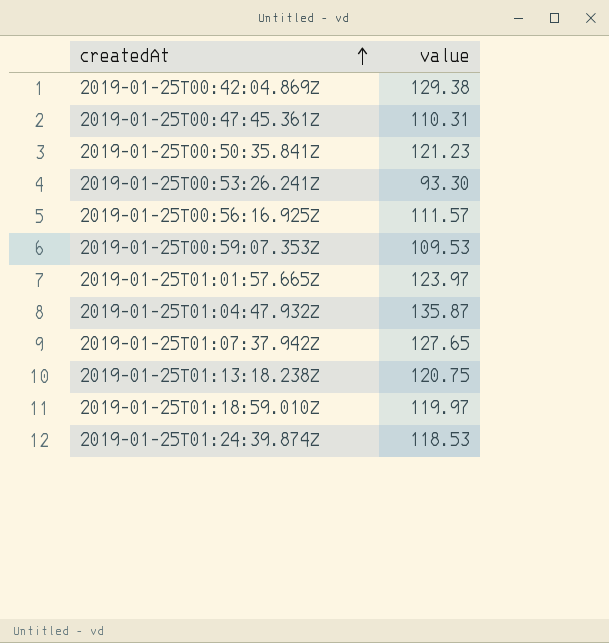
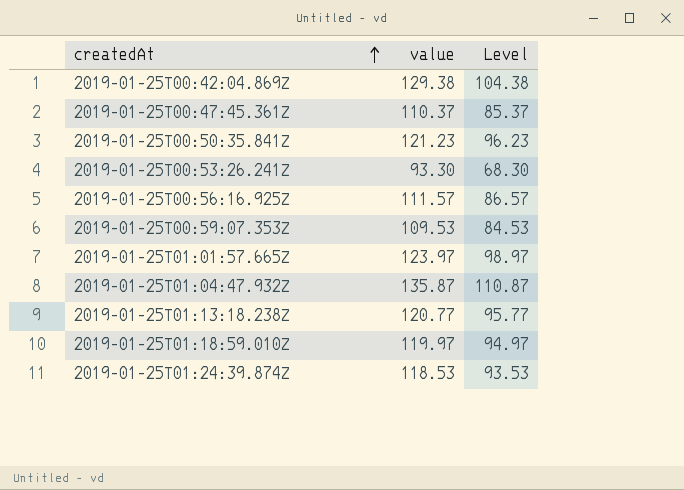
column Level | formula: none -> [value] - 25
row 2019-01-25T01:07:37.942Z: 127.65 -> none
2019-01-25T00:47:45.361Z | value: 110.31 -> 110.37
2019-01-25T01:13:18.238Z | value: 120.75 -> 120.77

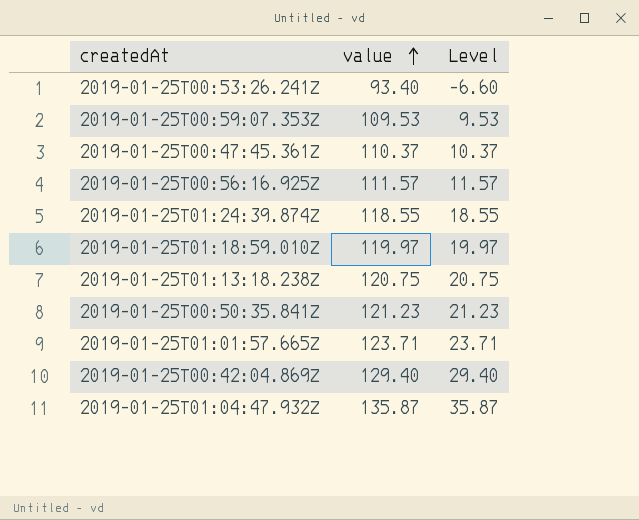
row order: createdAt ascending -> value ascending
column Level | formula: [value] - 25 -> [value] - 100
2019-01-25T00:53:26.241Z | value: 93.30 -> 93.40
2019-01-25T01:24:39.874Z | value: 118.53 -> 118.55
2019-01-25T01:13:18.238Z | value: 120.77 -> 120.75
2019-01-25T01:01:57.665Z | value: 123.97 -> 123.71
2019-01-25T00:42:04.869Z | value: 129.38 -> 129.40

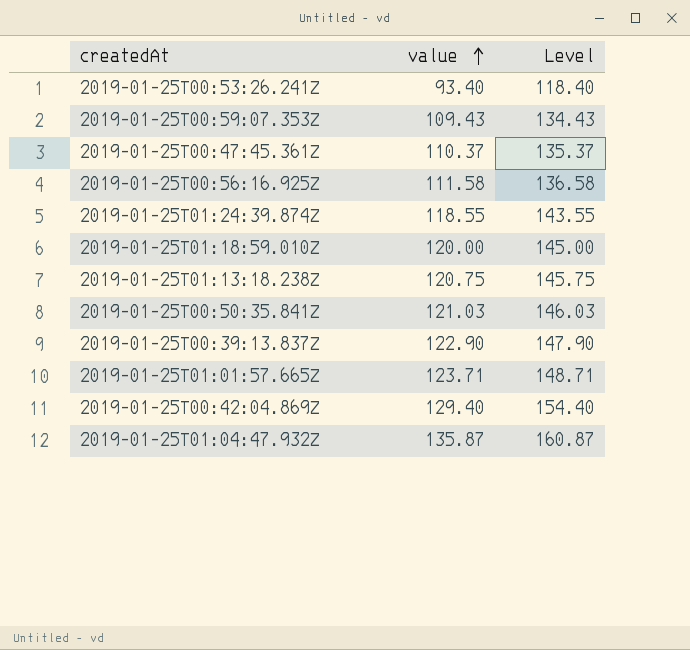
column Level | formula: [value] - 100 -> [value] + 25
2019-01-25T00:59:07.353Z | value: 109.53 -> 109.43
2019-01-25T00:56:16.925Z | value: 111.57 -> 111.58
2019-01-25T01:18:59.010Z | value: 119.97 -> 120.00
2019-01-25T00:50:35.841Z | value: 121.23 -> 121.03
row 2019-01-25T00:39:13.837Z: none -> 122.90 | 147.90

